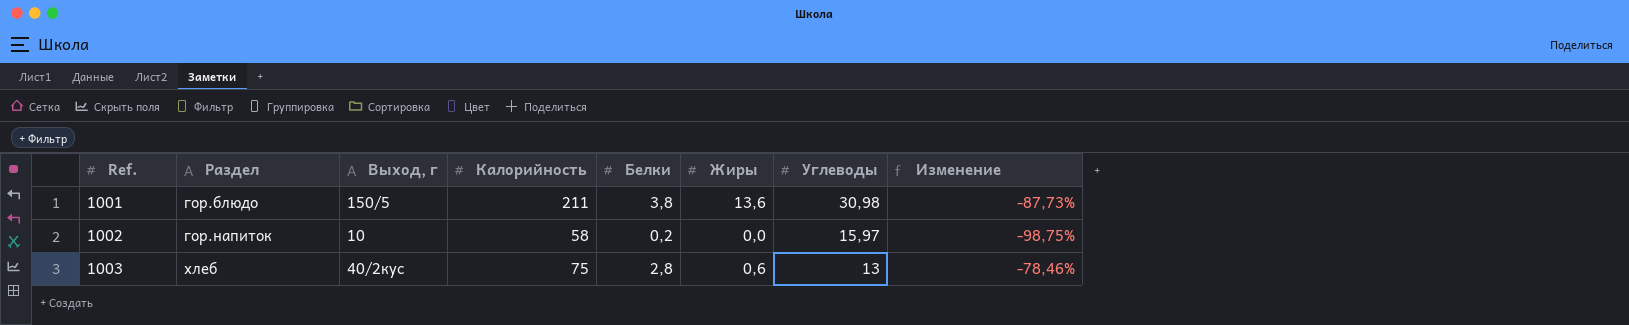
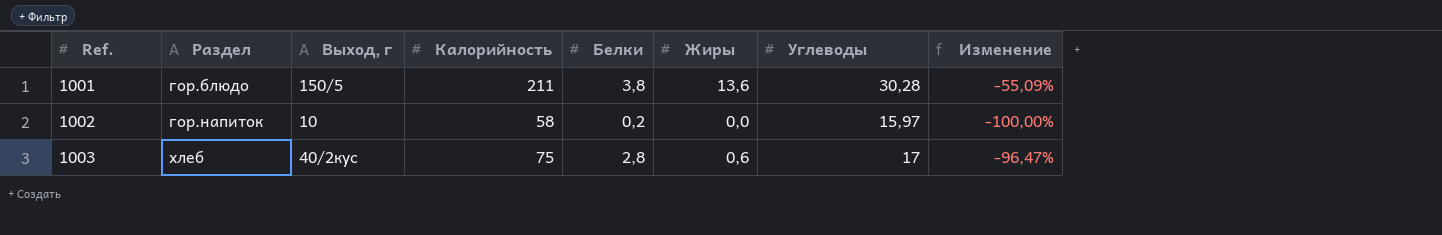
column Изменение | formula: ([Белки] - [Углеводы]) / [Углеводы] -> ([Жиры] - [Углеводы]) / [Углеводы]
1001 | Углеводы: 30,98 -> 30,28
1003 | Углеводы: 13 -> 17

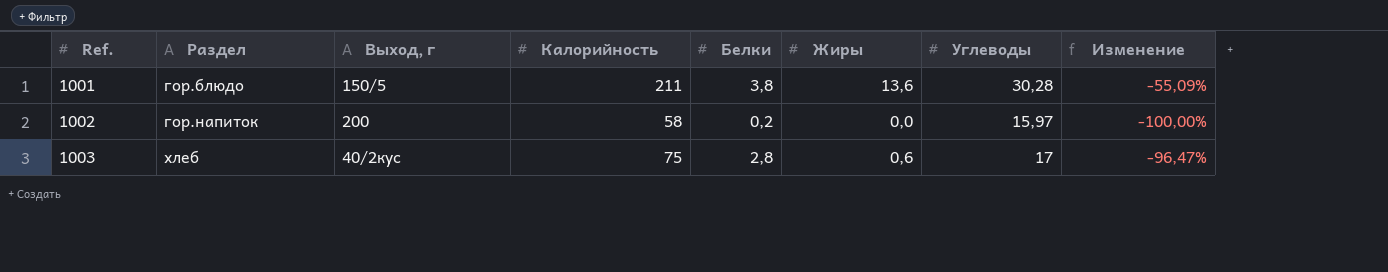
1002 | Выход, г: 10 -> 200

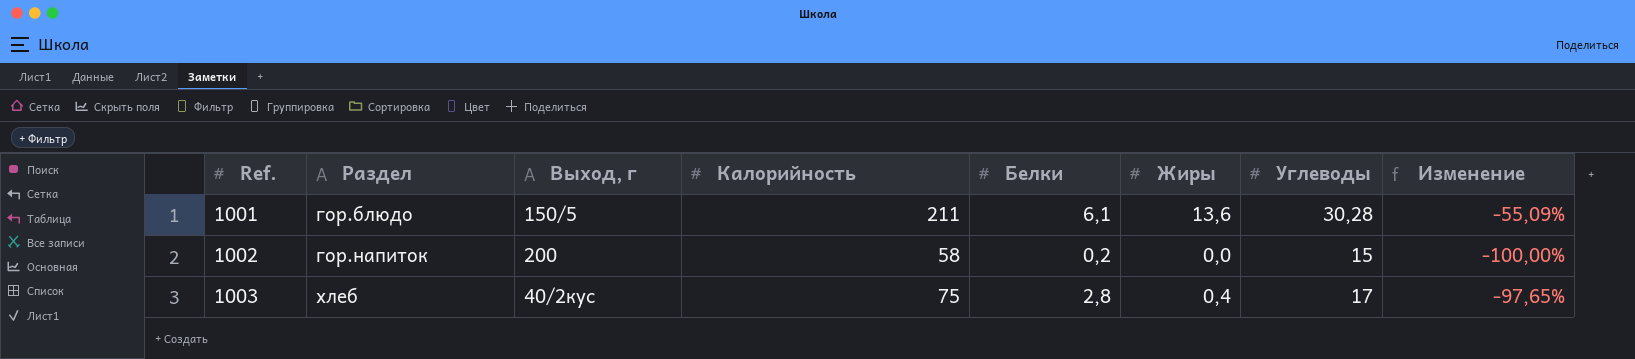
1001 | Белки: 3,8 -> 6,1
1002 | Углеводы: 15,97 -> 15
1003 | Жиры: 0,6 -> 0,4
1003 | Изменение: -96,47% -> -97,65%

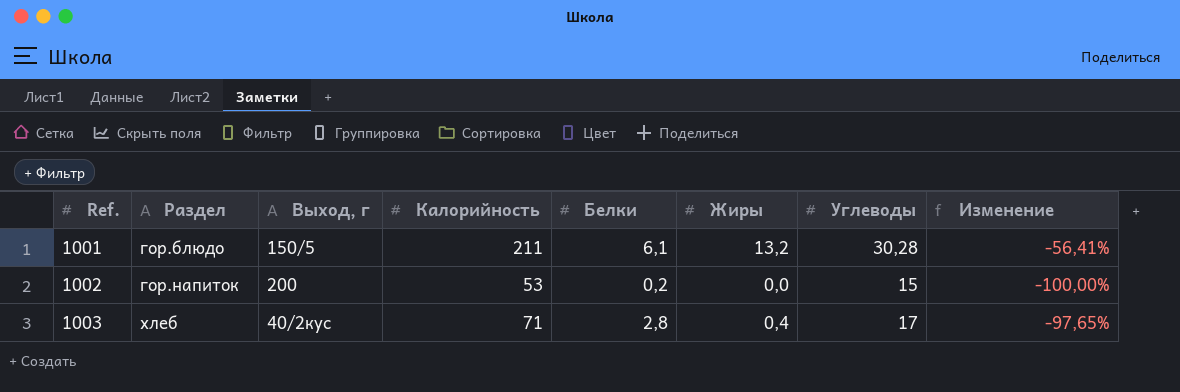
1001 | Жиры: 13,6 -> 13,2
1001 | Изменение: -55,09% -> -56,41%
1002 | Калорийность: 58 -> 53
1003 | Калорийность: 75 -> 71

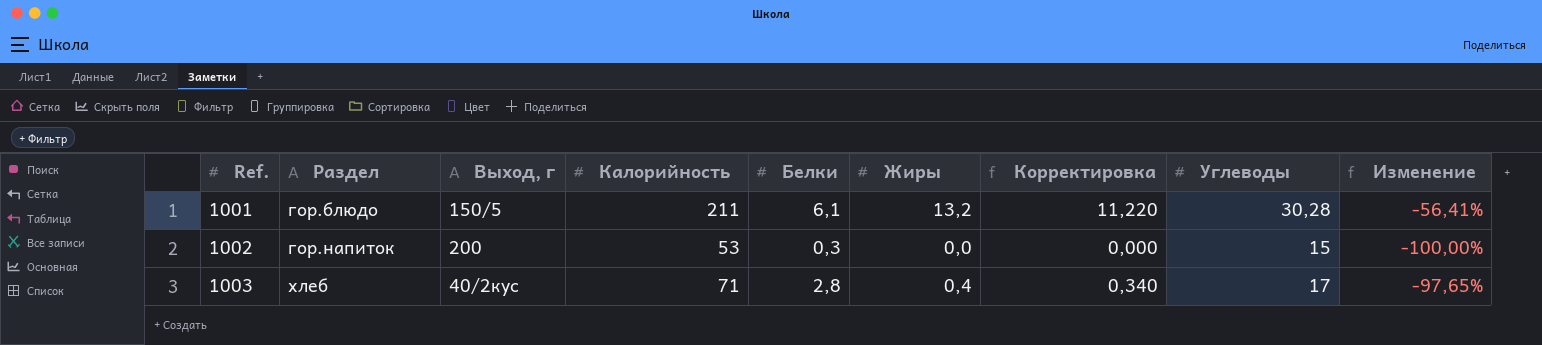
column Корректировка | formula: none -> [Жиры] * 0,85
1002 | Белки: 0,2 -> 0,3

